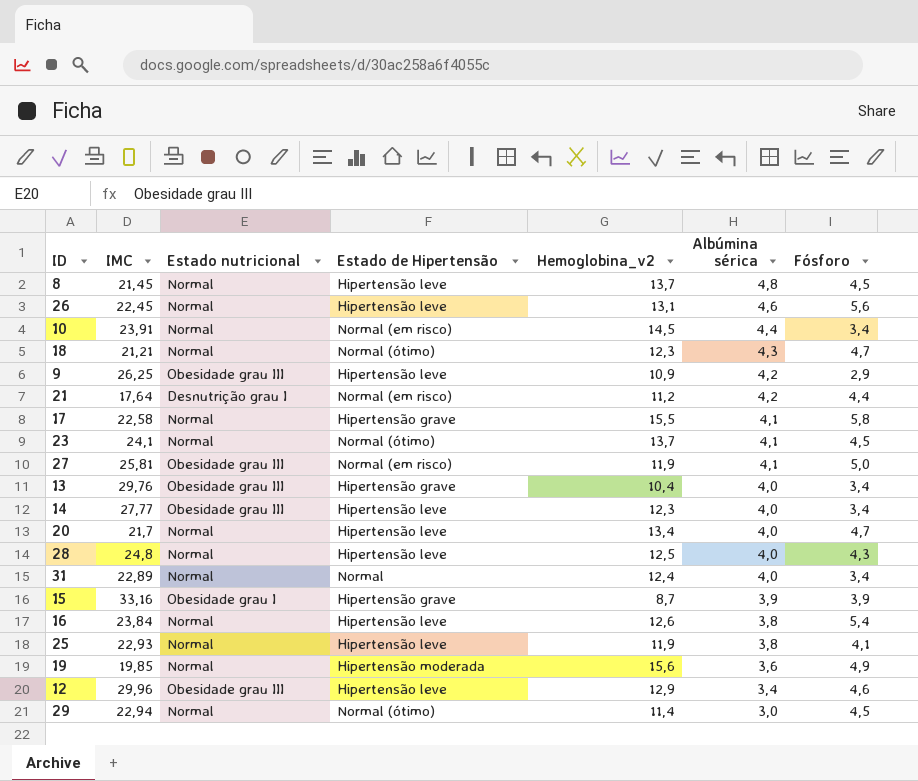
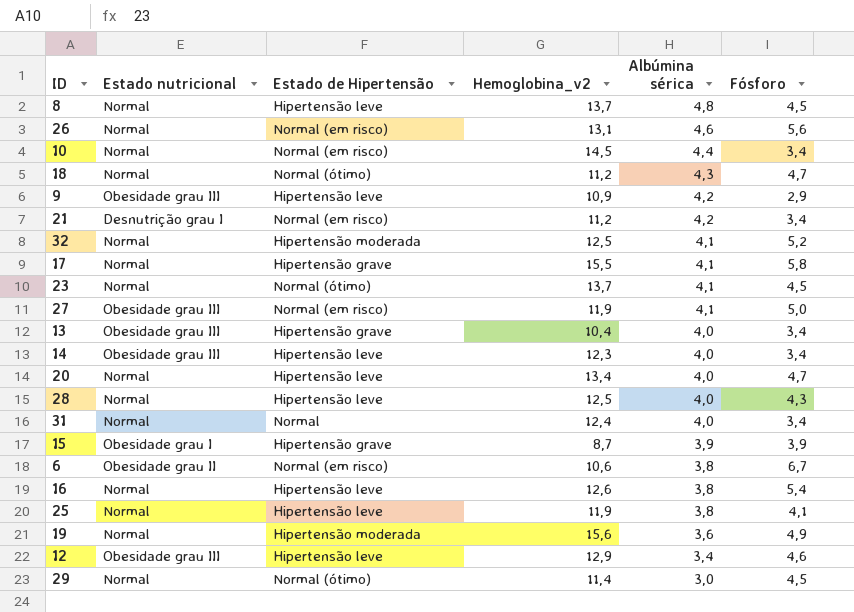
column IMC | position: 2 -> none
26 | Estado de Hipertensão: Hipertensão leve -> Normal (em risco)
18 | Hemoglobina_v2: 12,3 -> 11,2
21 | Fósforo: 4,4 -> 3,4
row 32: none -> Normal | Hipertensão moderada | 12,5 | 4,1 | 5,2
row 6: none -> Obesidade grau II | Normal (em risco) | 10,6 | 3,8 | 6,7

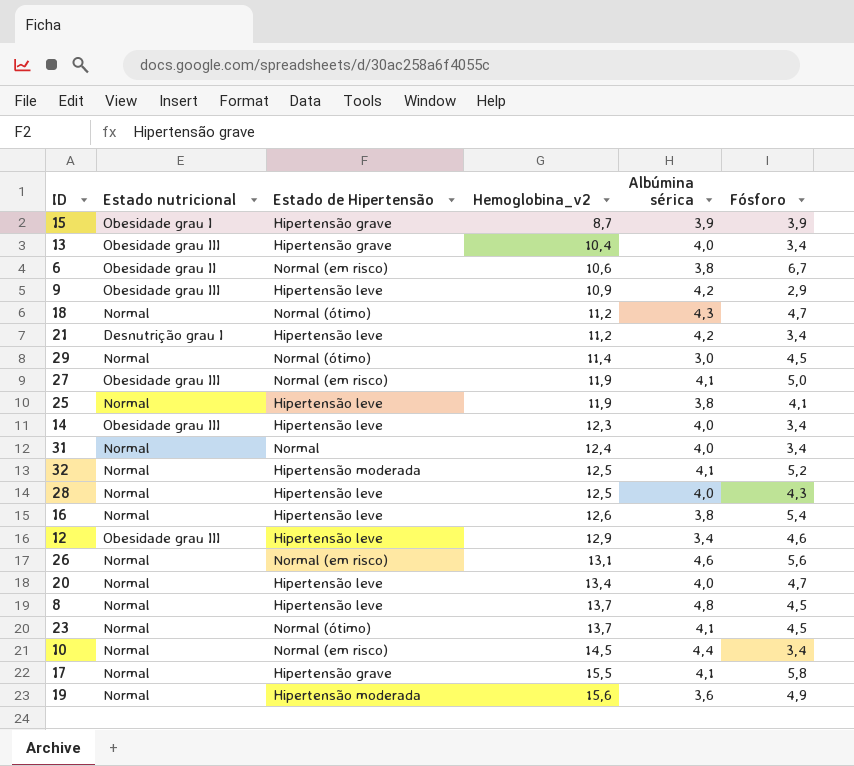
row order: Albúmina sérica descending -> Hemoglobina_v2 ascending
21 | Estado de Hipertensão: Normal (em risco) -> Hipertensão leve

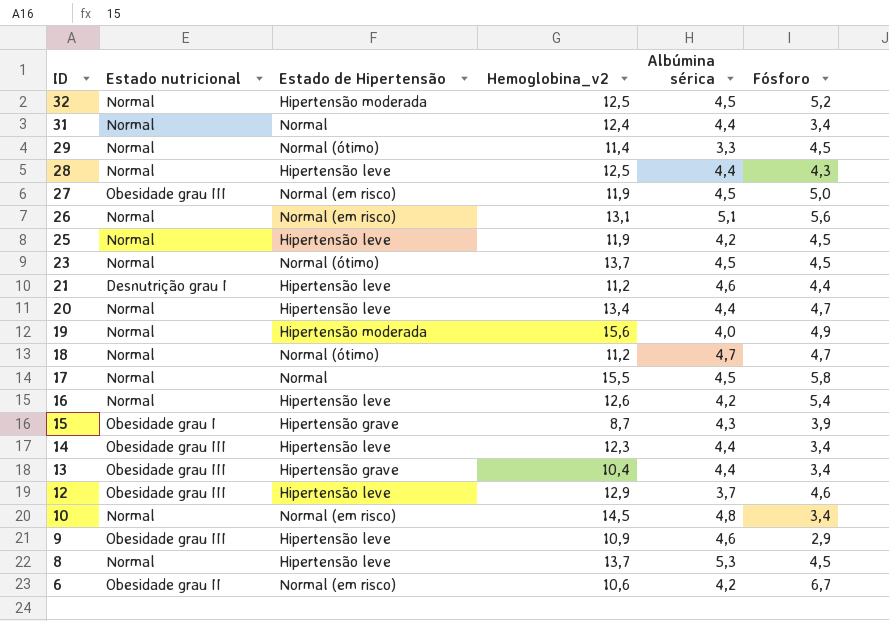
row order: Hemoglobina_v2 ascending -> ID descending
32 | Albúmina sérica: 4,1 -> 4,5
31 | Albúmina sérica: 4,0 -> 4,4
29 | Albúmina sérica: 3,0 -> 3,3
28 | Albúmina sérica: 4,0 -> 4,4
27 | Albúmina sérica: 4,1 -> 4,5
26 | Albúmina sérica: 4,6 -> 5,1
25 | Albúmina sérica: 3,8 -> 4,2
25 | Fósforo: 4,1 -> 4,5
23 | Albúmina sérica: 4,1 -> 4,5
21 | Albúmina sérica: 4,2 -> 4,6
21 | Fósforo: 3,4 -> 4,4
20 | Albúmina sérica: 4,0 -> 4,4
19 | Albúmina sérica: 3,6 -> 4,0
18 | Albúmina sérica: 4,3 -> 4,7
17 | Estado de Hipertensão: Hipertensão grave -> Normal
17 | Albúmina sérica: 4,1 -> 4,5
16 | Albúmina sérica: 3,8 -> 4,2
15 | Albúmina sérica: 3,9 -> 4,3
14 | Albúmina sérica: 4,0 -> 4,4
13 | Albúmina sérica: 4,0 -> 4,4
12 | Albúmina sérica: 3,4 -> 3,7
10 | Albúmina sérica: 4,4 -> 4,8
9 | Albúmina sérica: 4,2 -> 4,6
8 | Albúmina sérica: 4,8 -> 5,3
6 | Albúmina sérica: 3,8 -> 4,2

